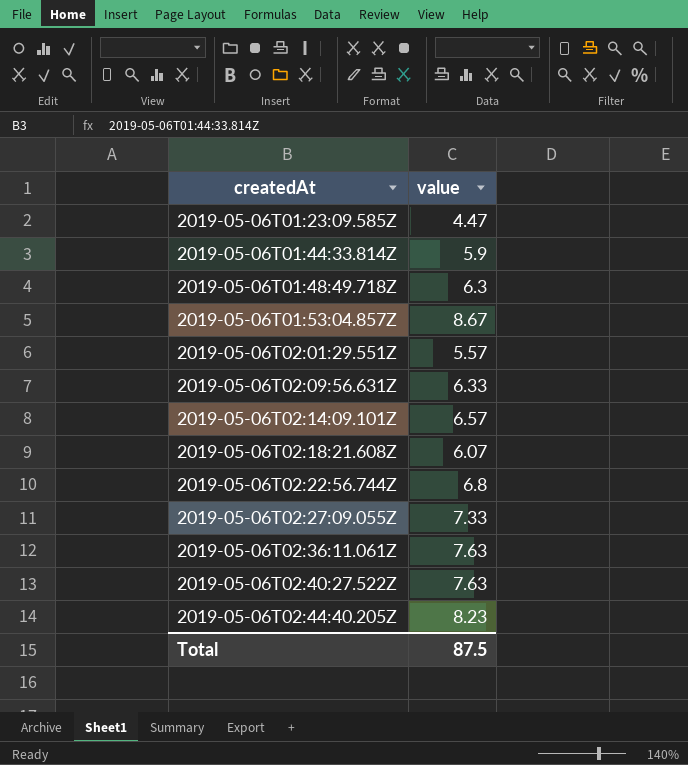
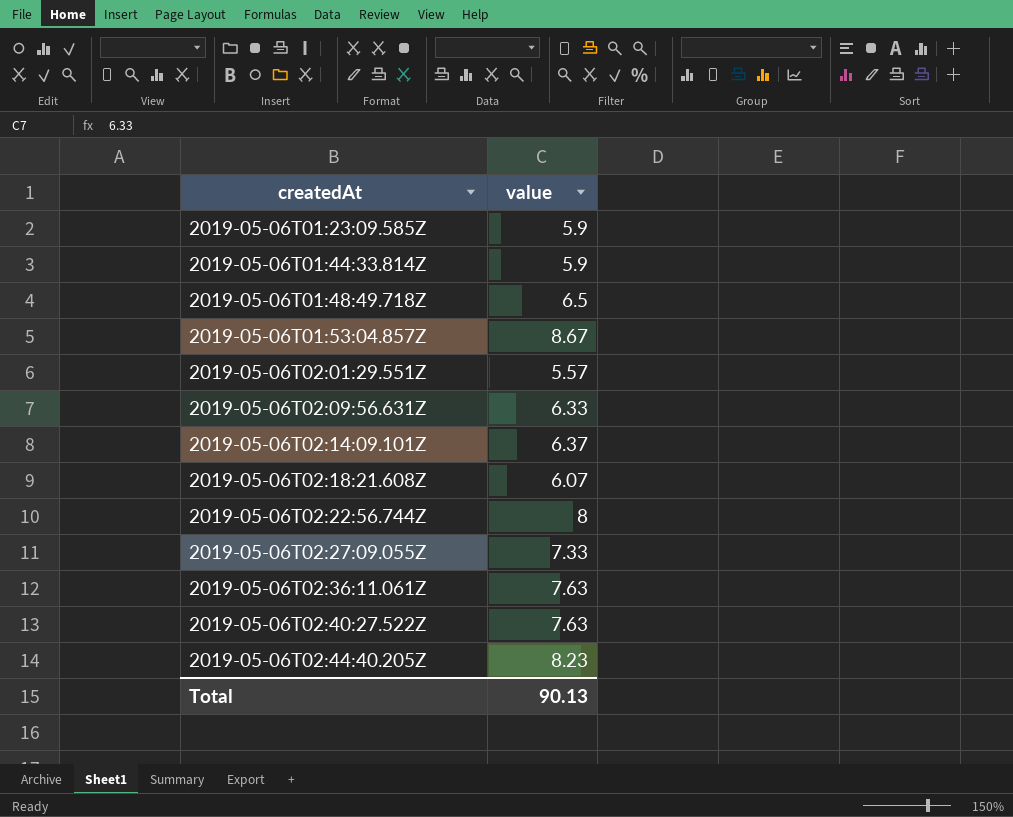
2019-05-06T01:23:09.585Z | value: 4.47 -> 5.9
2019-05-06T01:48:49.718Z | value: 6.3 -> 6.5
2019-05-06T02:14:09.101Z | value: 6.57 -> 6.37
2019-05-06T02:22:56.744Z | value: 6.8 -> 8
Total | value: 87.5 -> 90.13

